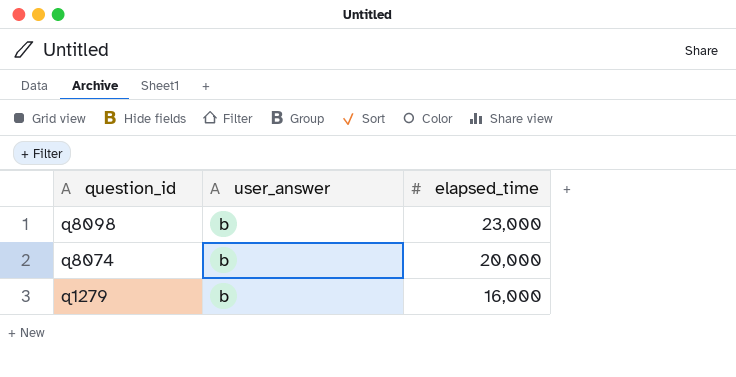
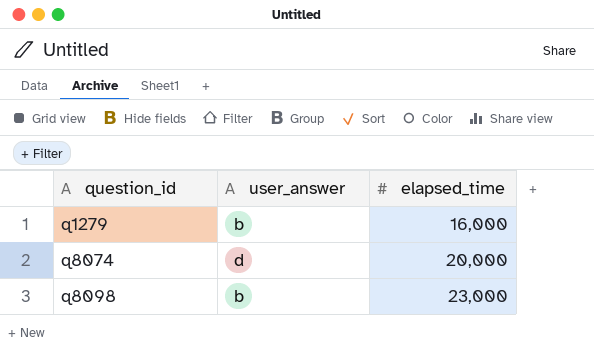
row order: question_id descending -> question_id ascending
q8074 | user_answer: b -> d

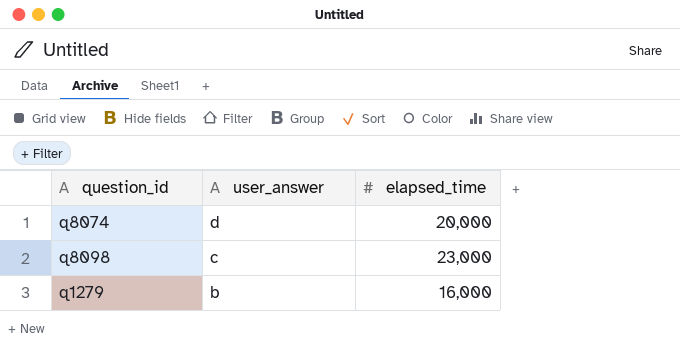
row order: question_id ascending -> user_answer descending
q8098 | user_answer: b -> c

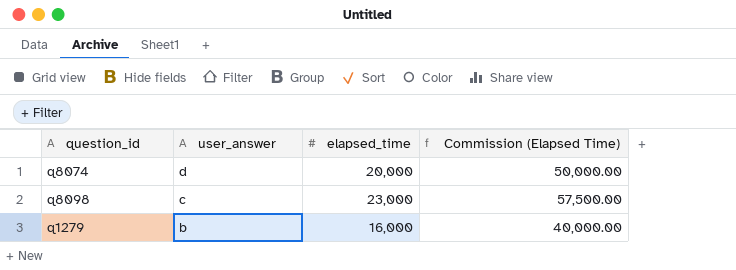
column Commission (Elapsed Time) | formula: none -> [elapsed_time] * 2.5

